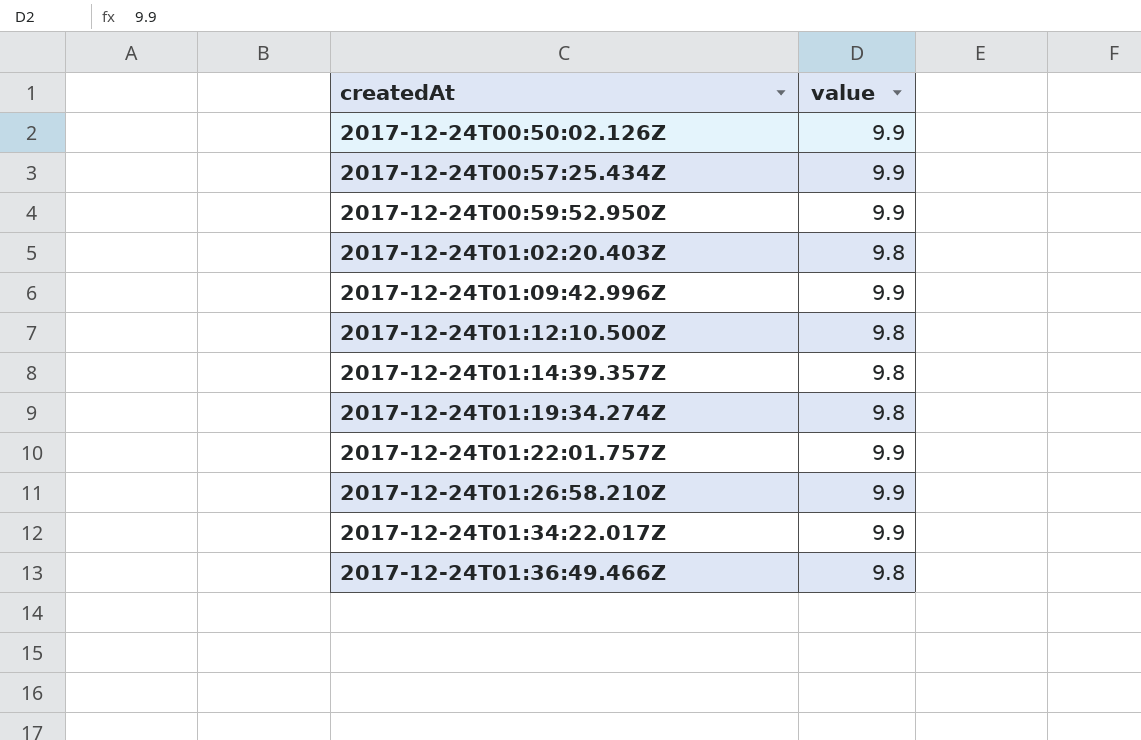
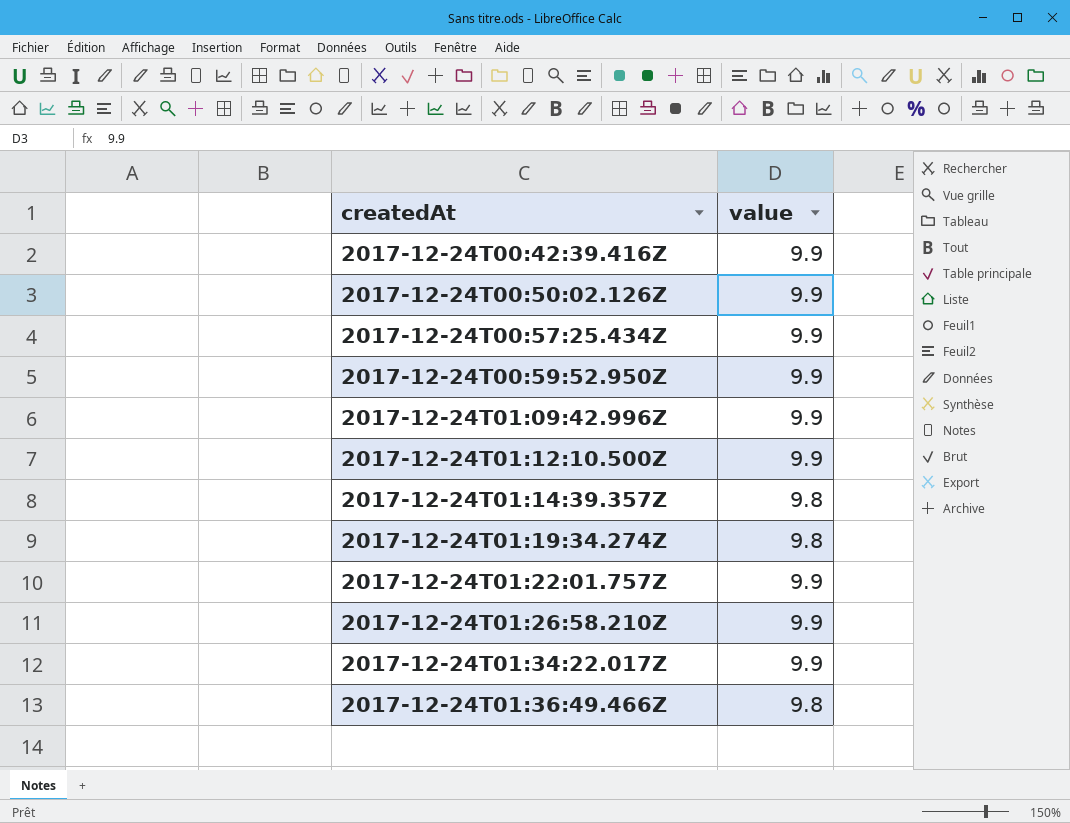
row 2017-12-24T01:02:20.403Z: 9.8 -> none
row 2017-12-24T00:42:39.416Z: none -> 9.9
2017-12-24T01:12:10.500Z | value: 9.8 -> 9.9

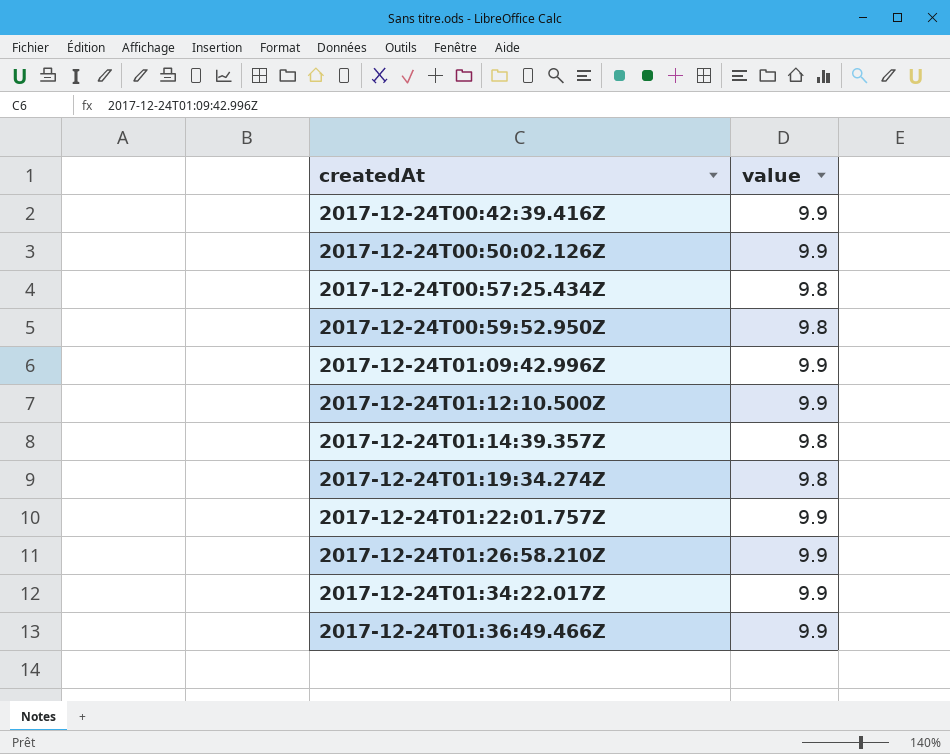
2017-12-24T00:57:25.434Z | value: 9.9 -> 9.8
2017-12-24T00:59:52.950Z | value: 9.9 -> 9.8
2017-12-24T01:36:49.466Z | value: 9.8 -> 9.9

